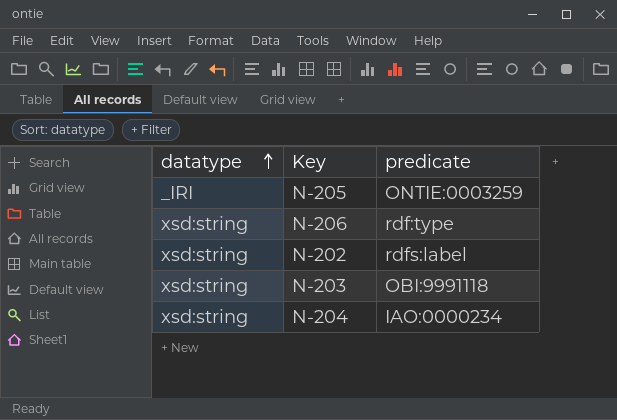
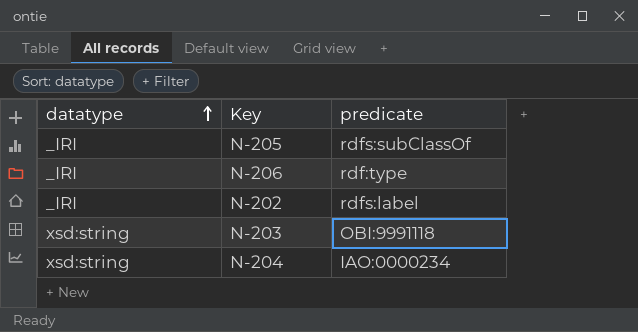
N-205 | predicate: ONTIE:0003259 -> rdfs:subClassOf
N-206 | datatype: xsd:string -> _IRI
N-202 | datatype: xsd:string -> _IRI

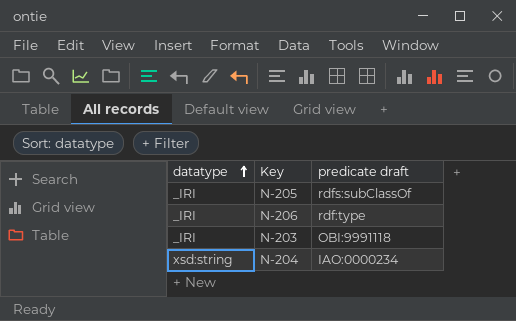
column name: predicate -> predicate draft
row N-202: _IRI | rdfs:label -> none
N-203 | datatype: xsd:string -> _IRI

